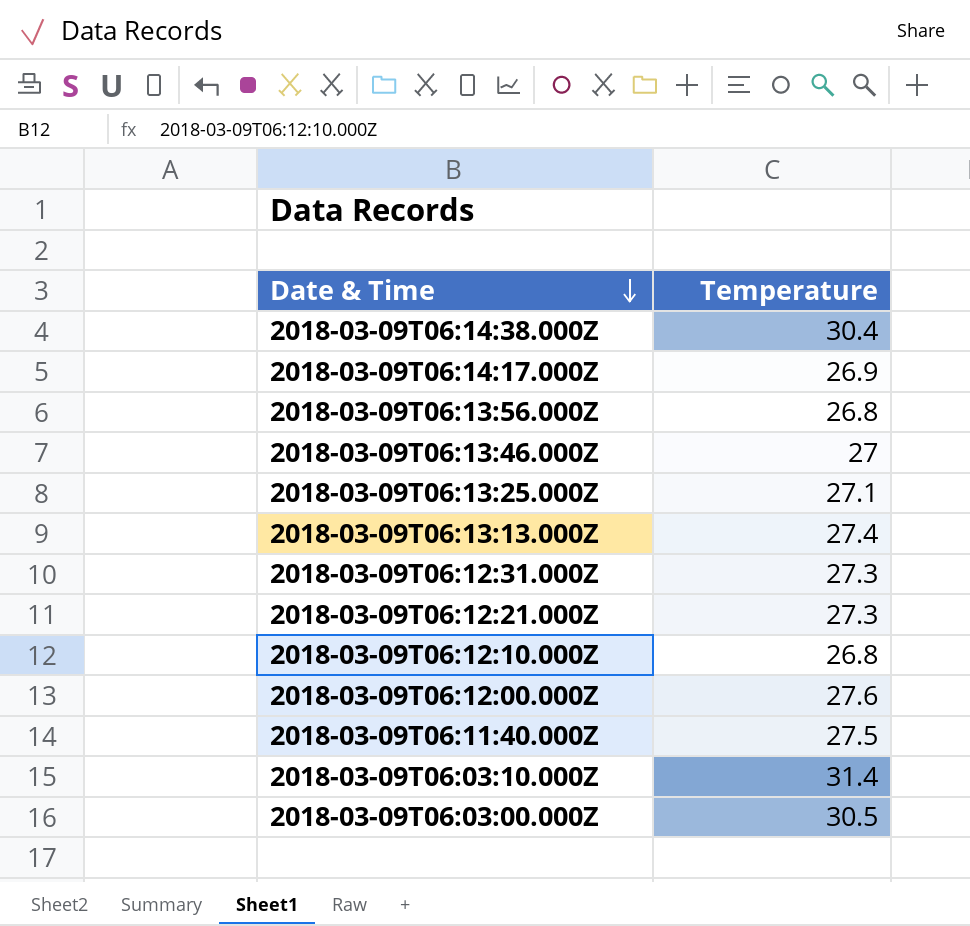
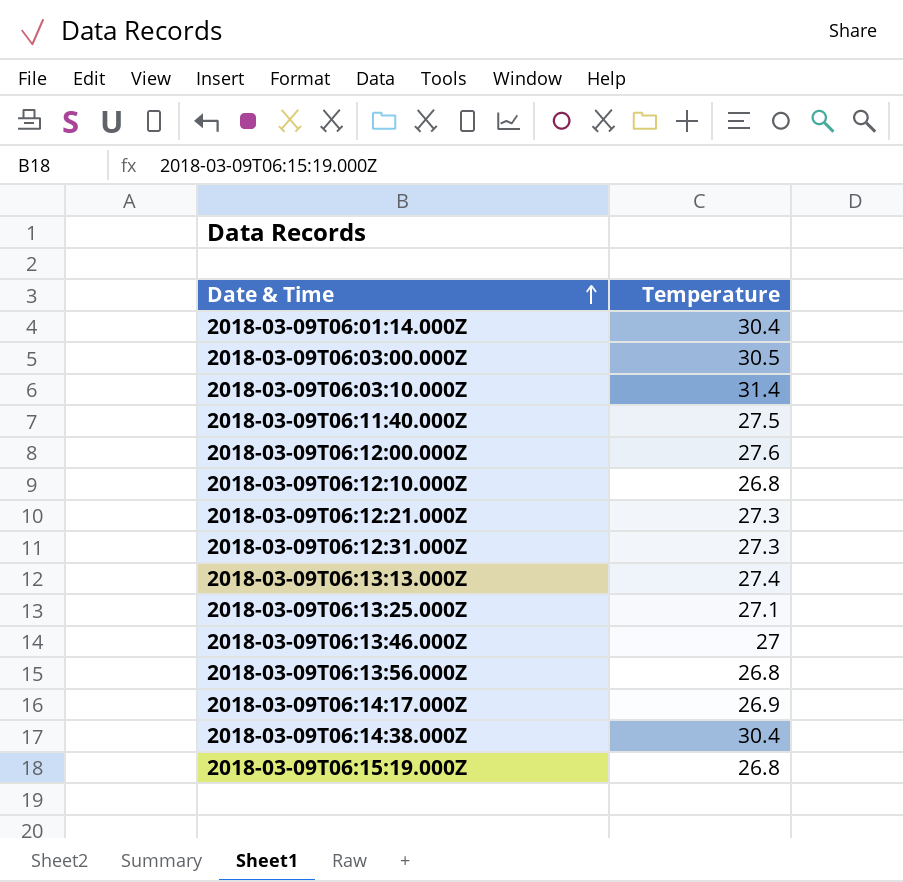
row order: Date & Time descending -> Date & Time ascending
row 2018-03-09T06:01:14.000Z: none -> 30.4
row 2018-03-09T06:15:19.000Z: none -> 26.8

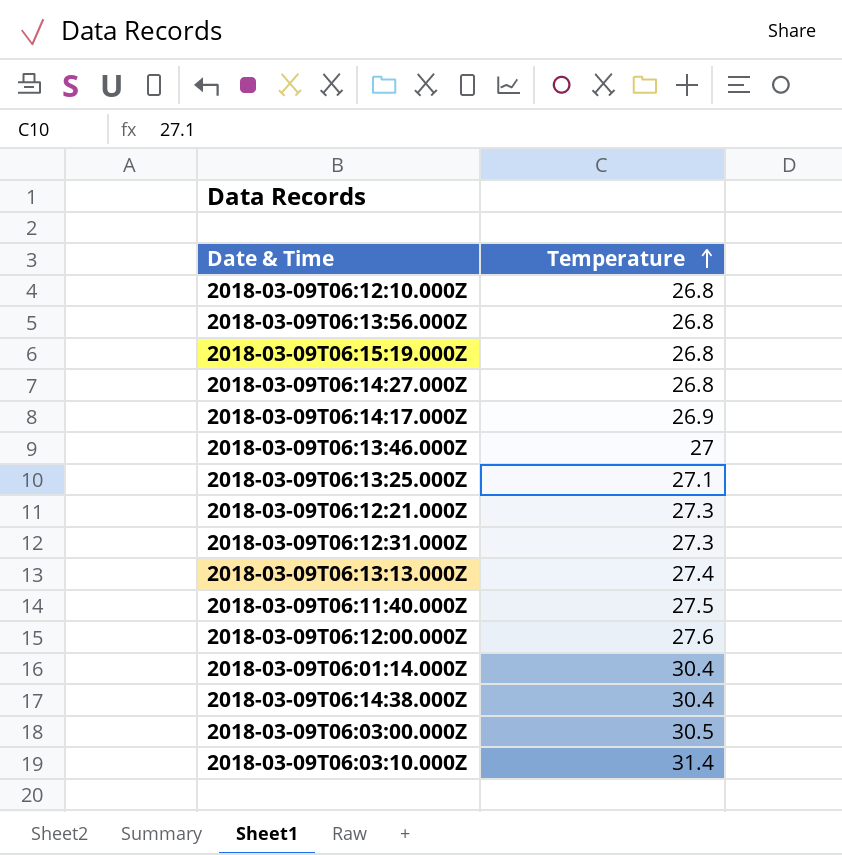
row order: Date & Time ascending -> Temperature ascending
row 2018-03-09T06:14:27.000Z: none -> 26.8

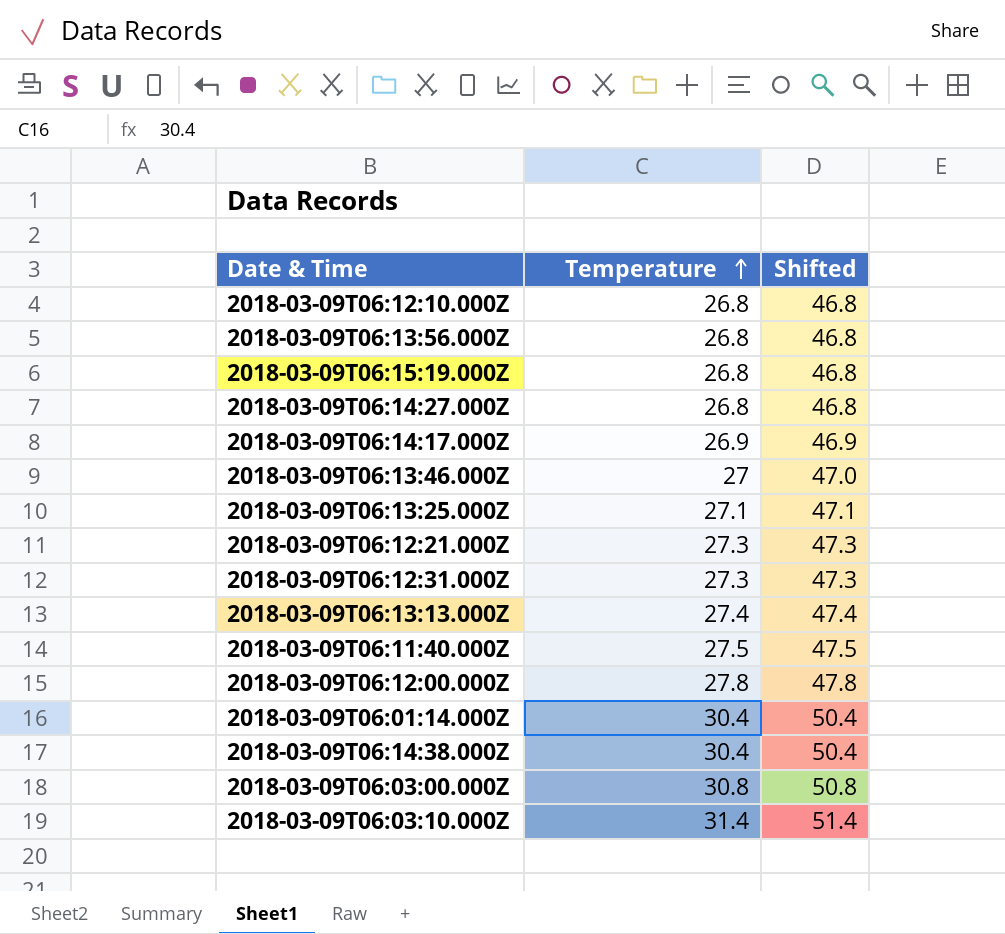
column Shifted | formula: none -> [Temperature] + 20
2018-03-09T06:12:00.000Z | Temperature: 27.6 -> 27.8
2018-03-09T06:03:00.000Z | Temperature: 30.5 -> 30.8

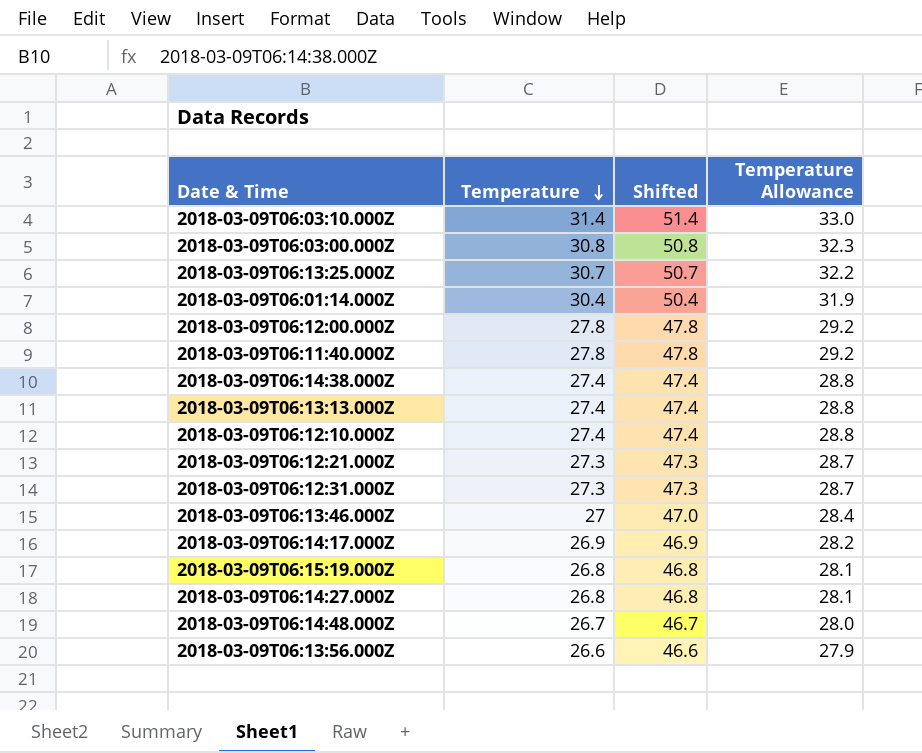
row order: Temperature ascending -> Temperature descending
column Temperature Allowance | formula: none -> [Temperature] * 1.05
2018-03-09T06:13:25.000Z | Temperature: 27.1 -> 30.7
2018-03-09T06:13:25.000Z | Shifted: 47.1 -> 50.7
2018-03-09T06:11:40.000Z | Temperature: 27.5 -> 27.8
2018-03-09T06:11:40.000Z | Shifted: 47.5 -> 47.8
2018-03-09T06:14:38.000Z | Temperature: 30.4 -> 27.4
2018-03-09T06:14:38.000Z | Shifted: 50.4 -> 47.4
2018-03-09T06:12:10.000Z | Temperature: 26.8 -> 27.4
2018-03-09T06:12:10.000Z | Shifted: 46.8 -> 47.4
row 2018-03-09T06:14:48.000Z: none -> 26.7 | 46.7 | 28.0
2018-03-09T06:13:56.000Z | Temperature: 26.8 -> 26.6
2018-03-09T06:13:56.000Z | Shifted: 46.8 -> 46.6

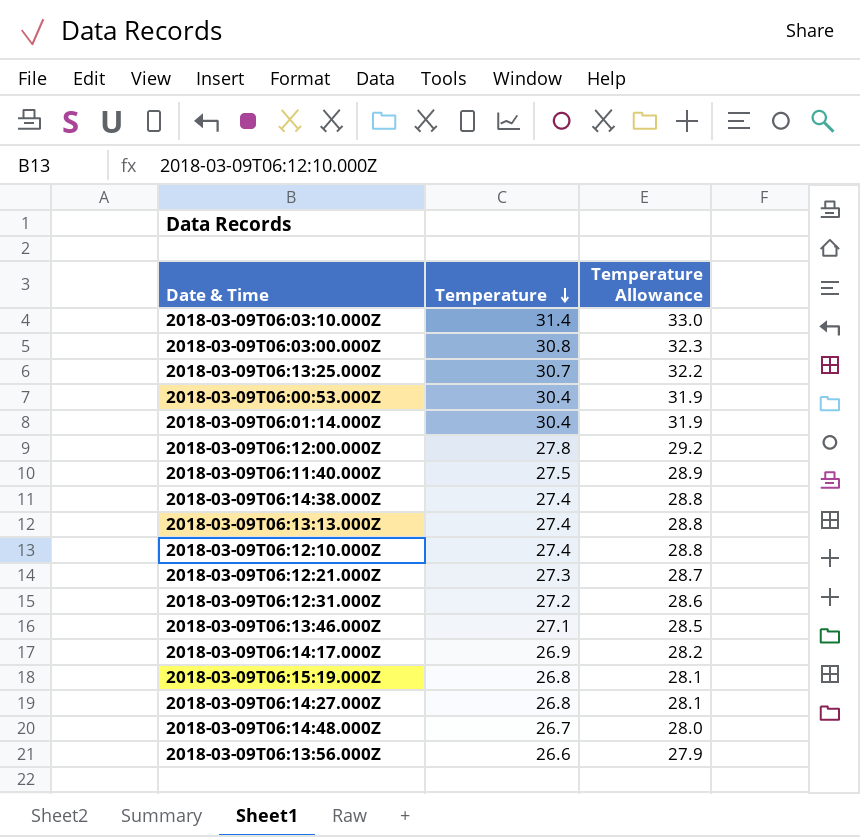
column Shifted | formula: [Temperature] + 20 -> none
row 2018-03-09T06:00:53.000Z: none -> 30.4 | 31.9
2018-03-09T06:11:40.000Z | Temperature: 27.8 -> 27.5
2018-03-09T06:11:40.000Z | Temperature Allowance: 29.2 -> 28.9
2018-03-09T06:12:31.000Z | Temperature: 27.3 -> 27.2
2018-03-09T06:12:31.000Z | Temperature Allowance: 28.7 -> 28.6
2018-03-09T06:13:46.000Z | Temperature: 27 -> 27.1
2018-03-09T06:13:46.000Z | Temperature Allowance: 28.4 -> 28.5

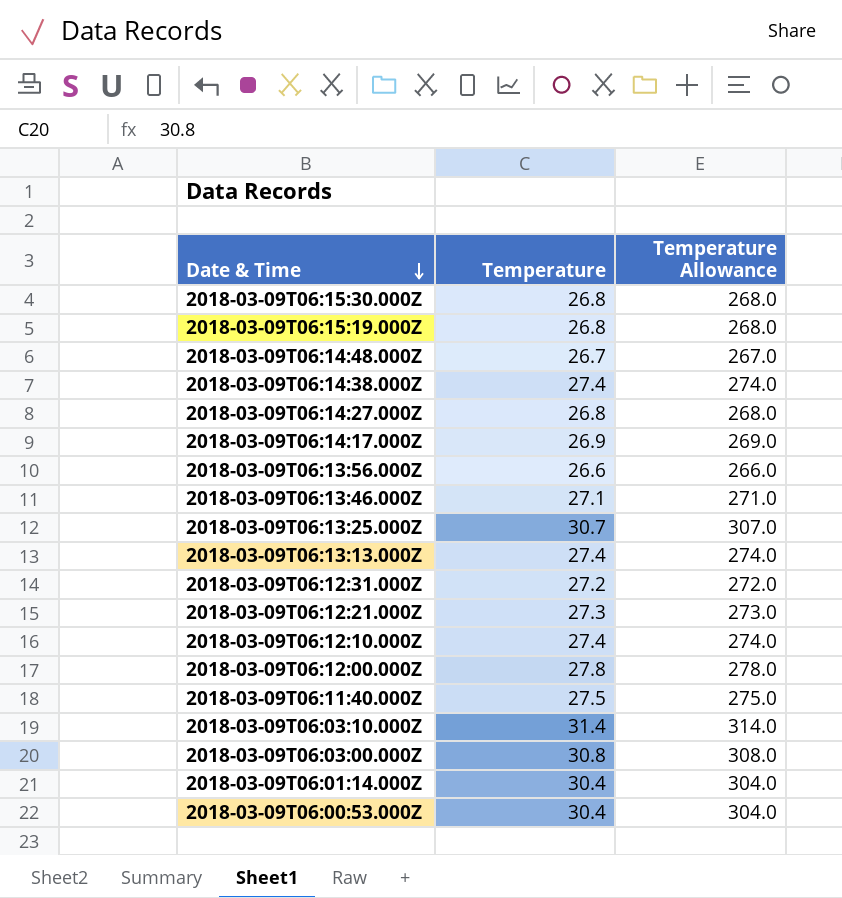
row order: Temperature descending -> Date & Time descending
column Temperature Allowance | formula: [Temperature] * 1.05 -> [Temperature] * 10
row 2018-03-09T06:15:30.000Z: none -> 26.8 | 268.0

